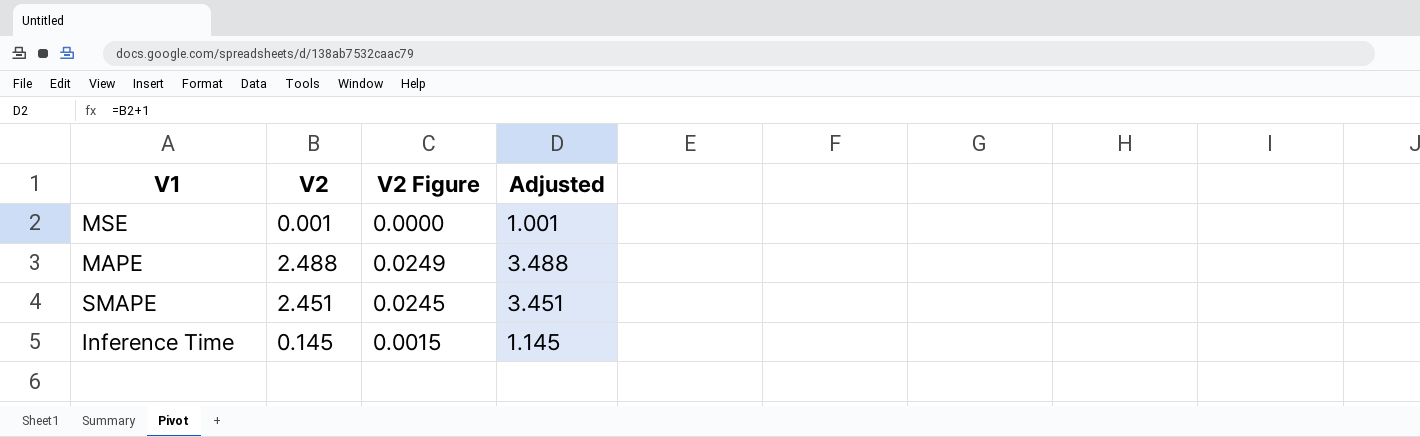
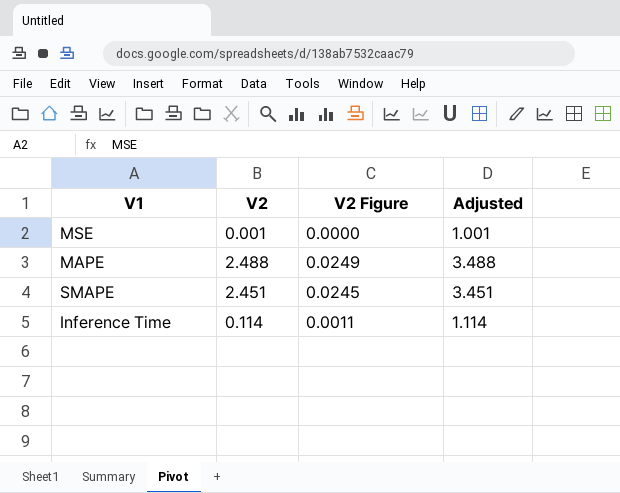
Inference Time | V2: 0.145 -> 0.114
Inference Time | V2 Figure: 0.0015 -> 0.0011
Inference Time | Adjusted: 1.145 -> 1.114

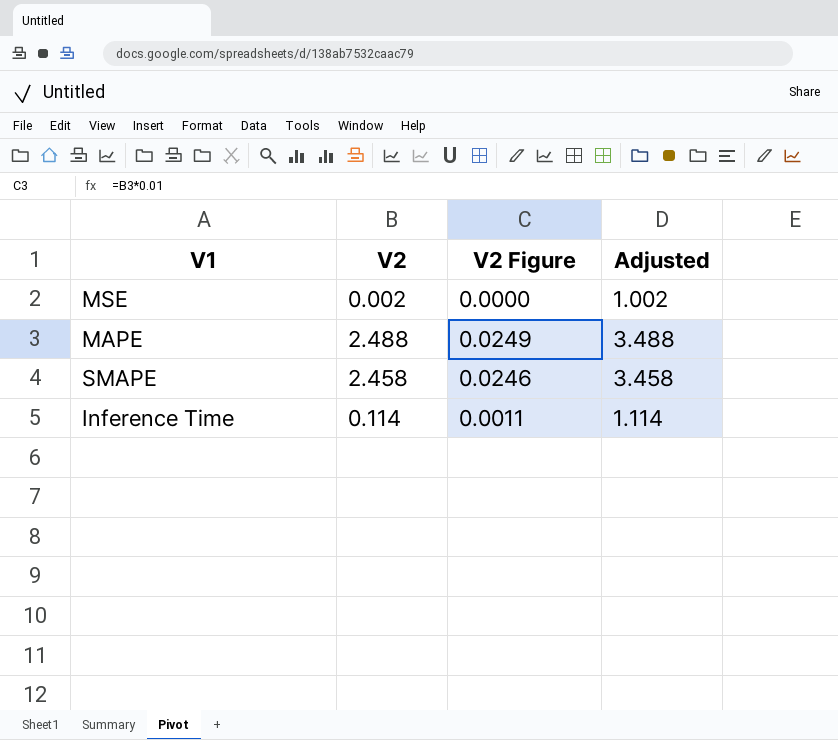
MSE | V2: 0.001 -> 0.002
MSE | Adjusted: 1.001 -> 1.002
SMAPE | V2: 2.451 -> 2.458
SMAPE | V2 Figure: 0.0245 -> 0.0246
SMAPE | Adjusted: 3.451 -> 3.458

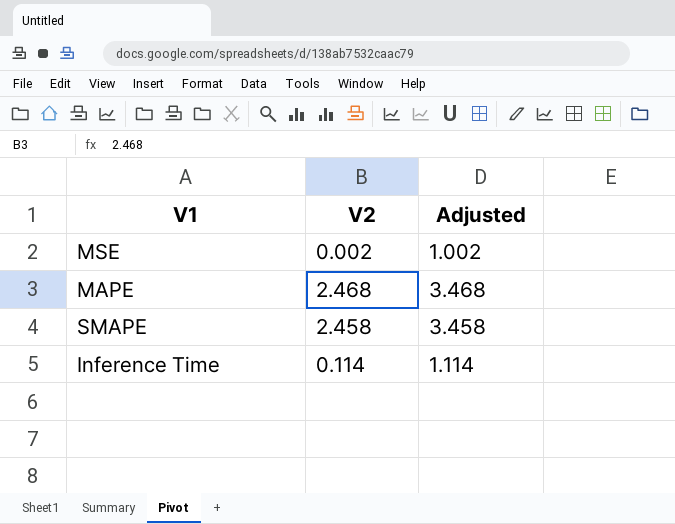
column V2 Figure | formula: [V2] * 0.01 -> none
MAPE | V2: 2.488 -> 2.468
MAPE | Adjusted: 3.488 -> 3.468

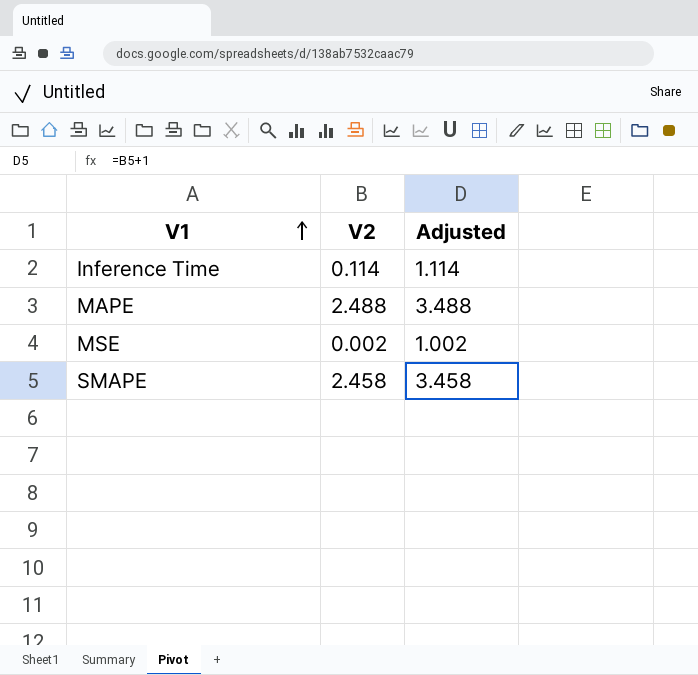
row order: none -> V1 ascending
MAPE | V2: 2.468 -> 2.488
MAPE | Adjusted: 3.468 -> 3.488

